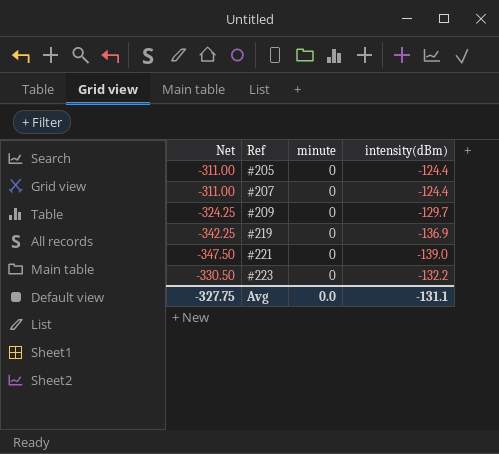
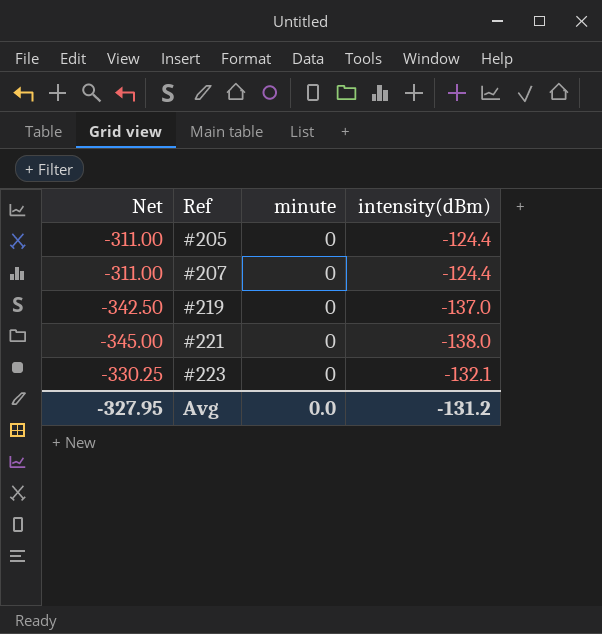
row #209: -324.25 | 0 | -129.7 -> none
#219 | Net: -342.25 -> -342.50
#219 | intensity(dBm): -136.9 -> -137.0
#221 | Net: -347.50 -> -345.00
#221 | intensity(dBm): -139.0 -> -138.0
#223 | Net: -330.50 -> -330.25
#223 | intensity(dBm): -132.2 -> -132.1
Avg | Net: -327.75 -> -327.95
Avg | intensity(dBm): -131.1 -> -131.2

